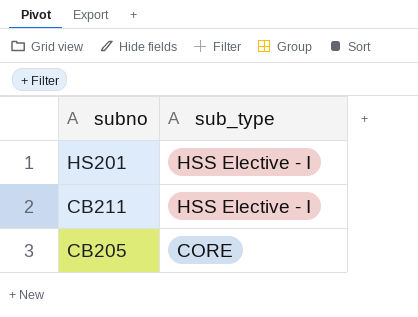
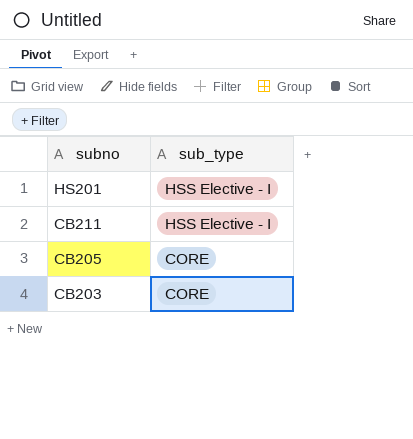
row CB203: none -> CORE

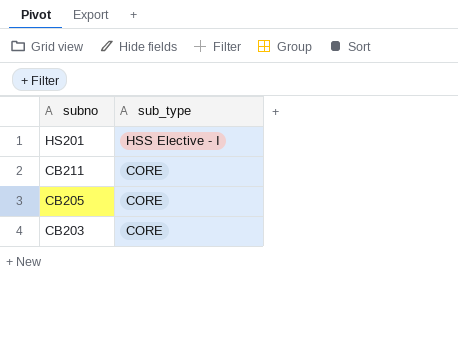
CB211 | sub_type: HSS Elective - I -> CORE

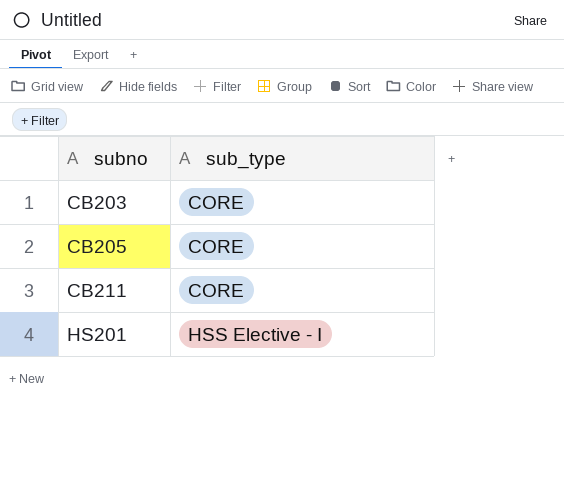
row order: subno descending -> subno ascending

